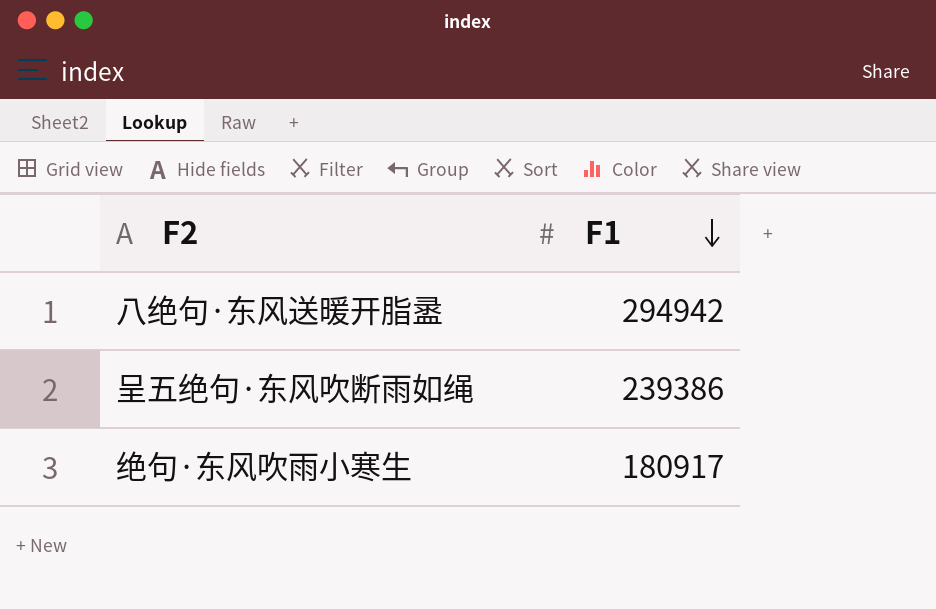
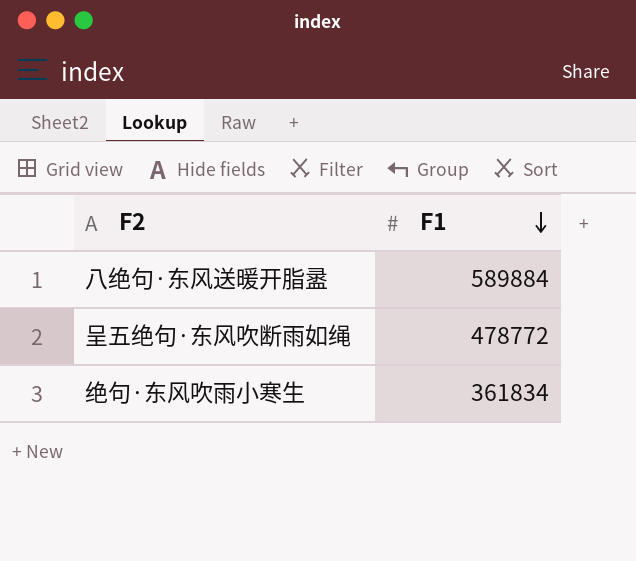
八绝句·东风送暖开脂盝 | F1: 294942 -> 589884
呈五绝句·东风吹断雨如绳 | F1: 239386 -> 478772
绝句·东风吹雨小寒生 | F1: 180917 -> 361834

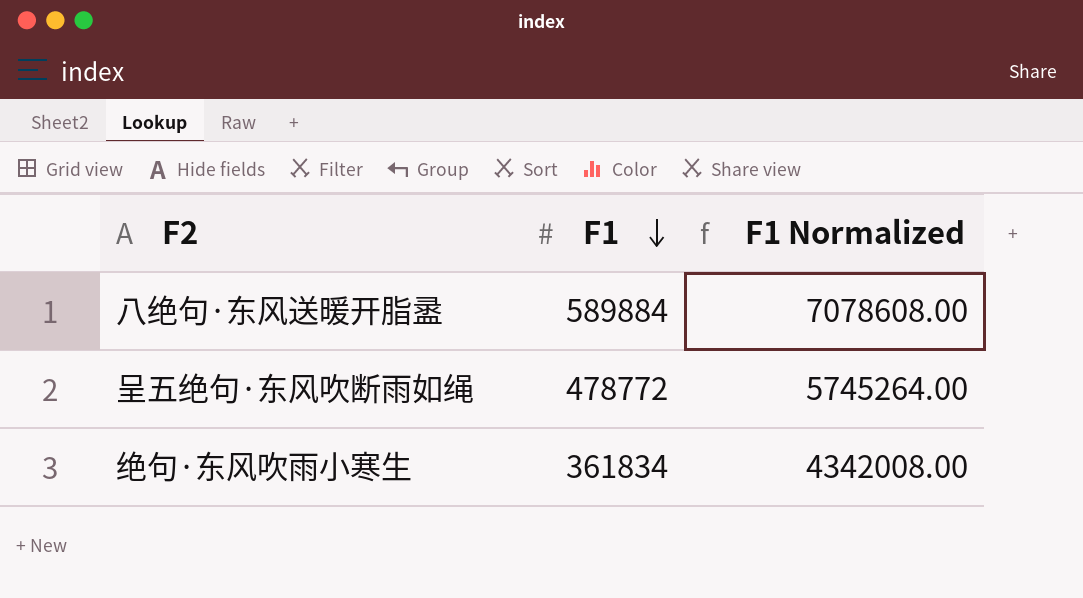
column F1 Normalized | formula: none -> [F1] * 12

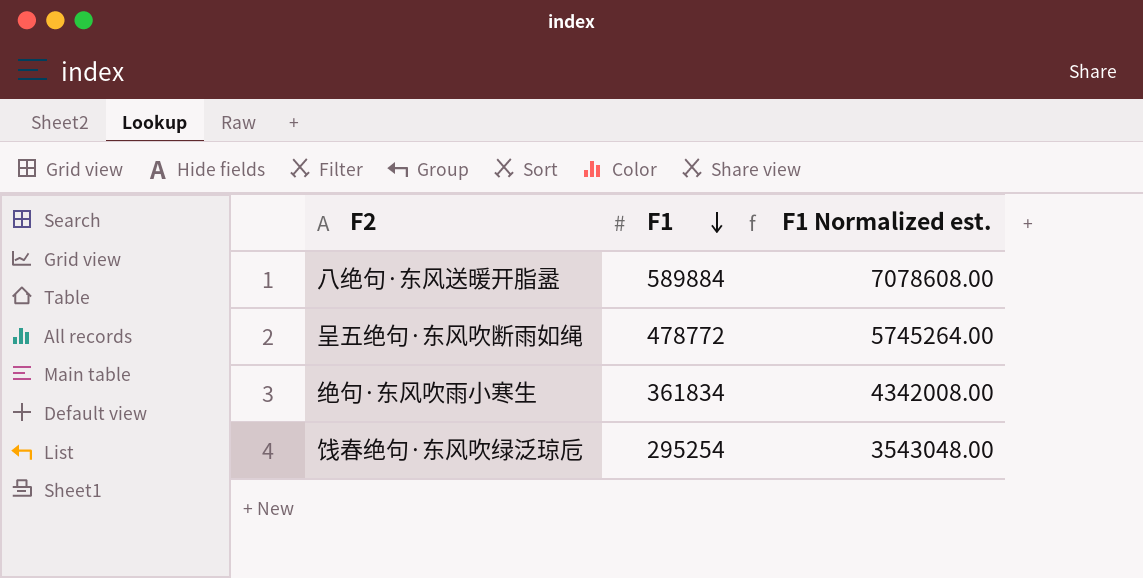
column name: F1 Normalized -> F1 Normalized est.
row 饯春绝句·东风吹绿泛琼卮: none -> 295254 | 3543048.00

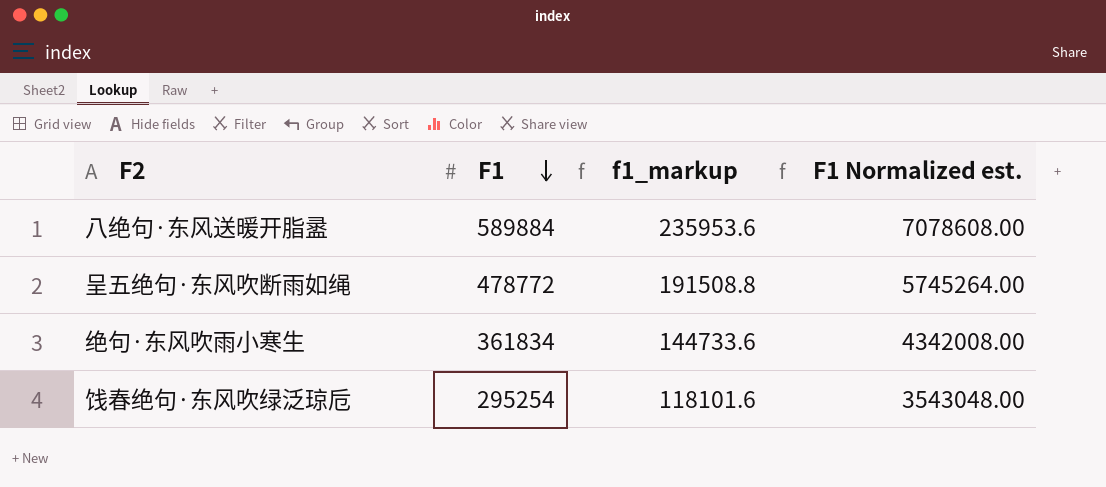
column f1_markup | formula: none -> [F1] * 0.4

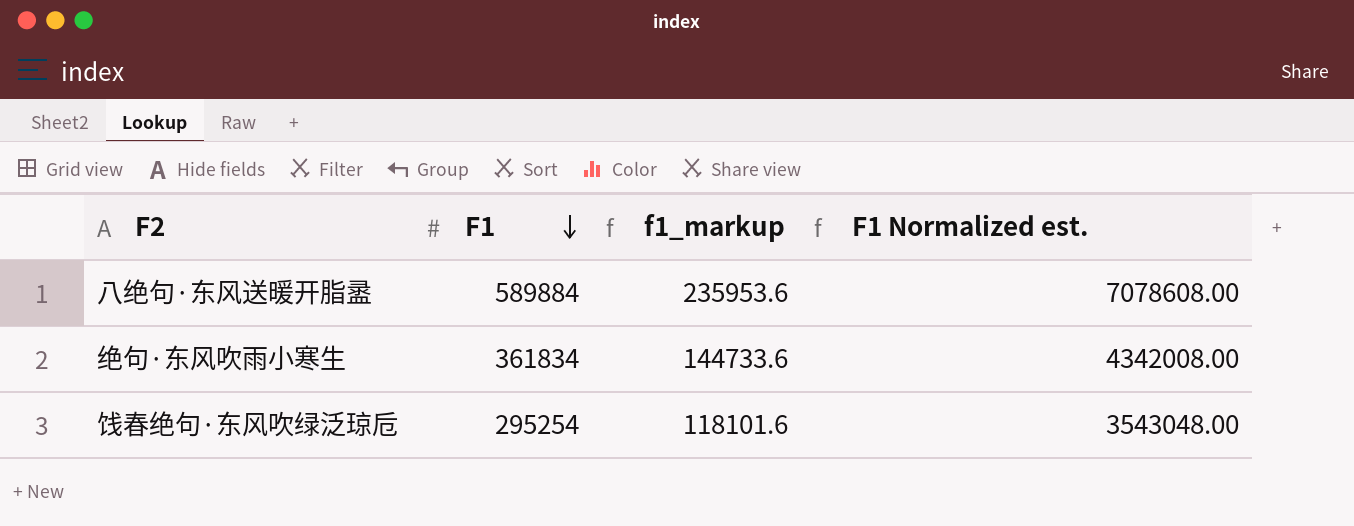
row 呈五绝句·东风吹断雨如绳: 478772 | 191508.8 | 5745264.00 -> none

